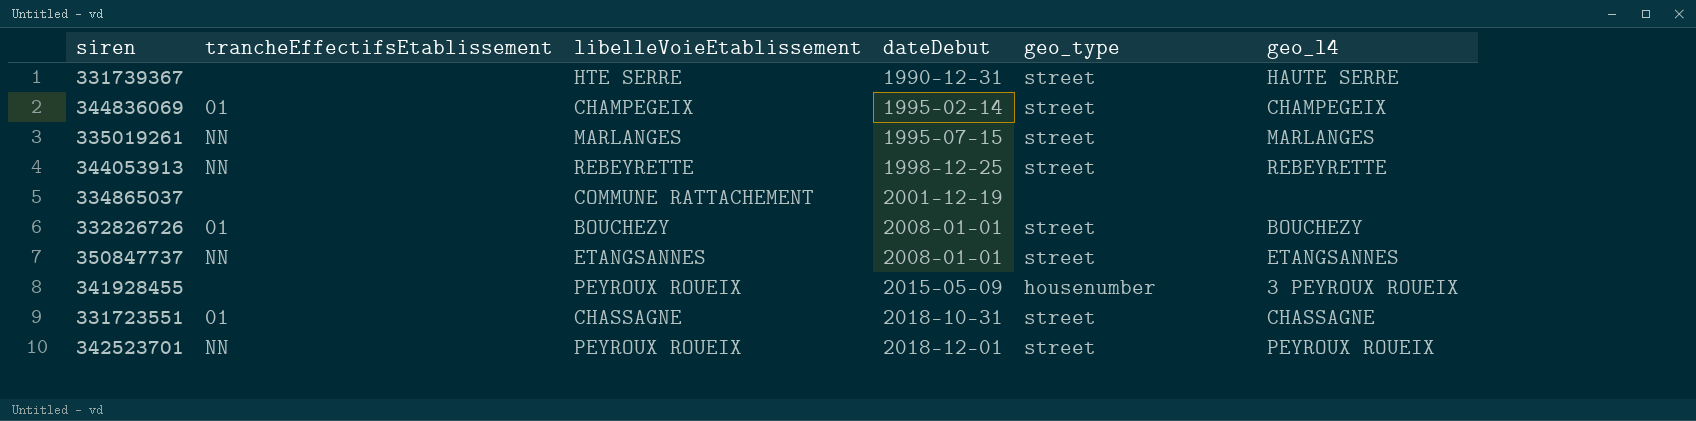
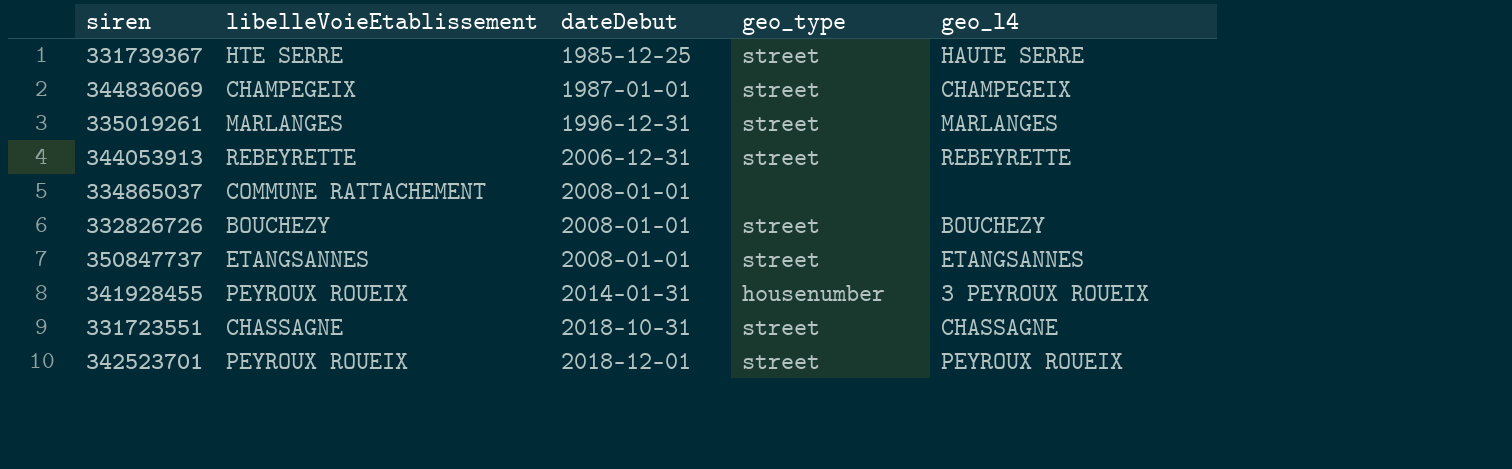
column trancheEffectifsEtablissement | position: 2 -> none
331739367 | dateDebut: 1990-12-31 -> 1985-12-25
344836069 | dateDebut: 1995-02-14 -> 1987-01-01
335019261 | dateDebut: 1995-07-15 -> 1996-12-31
344053913 | dateDebut: 1998-12-25 -> 2006-12-31
334865037 | dateDebut: 2001-12-19 -> 2008-01-01
341928455 | dateDebut: 2015-05-09 -> 2014-01-31

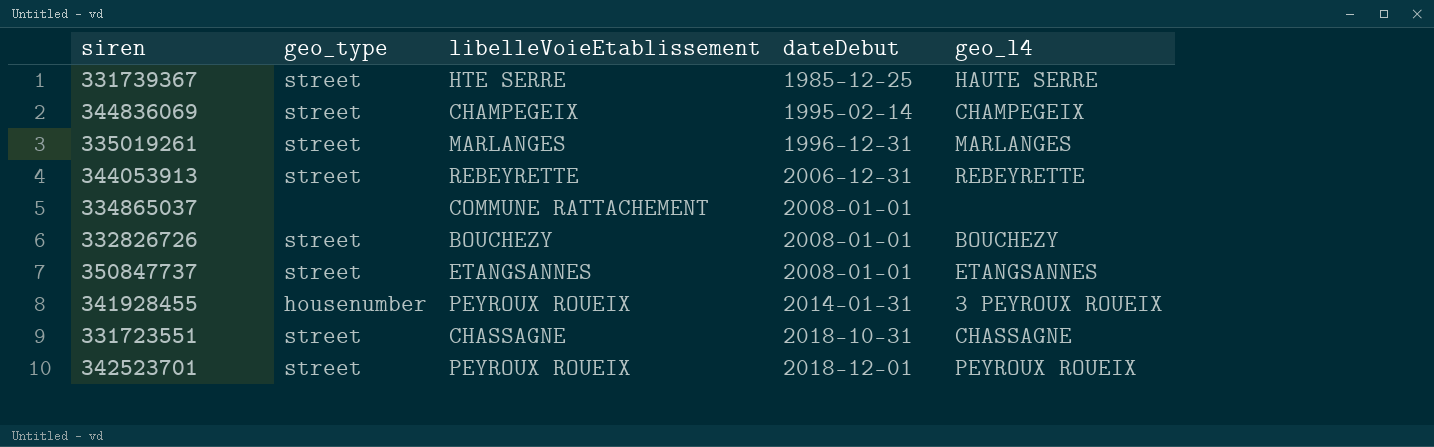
column geo_type | position: 4 -> 2
344836069 | dateDebut: 1987-01-01 -> 1995-02-14

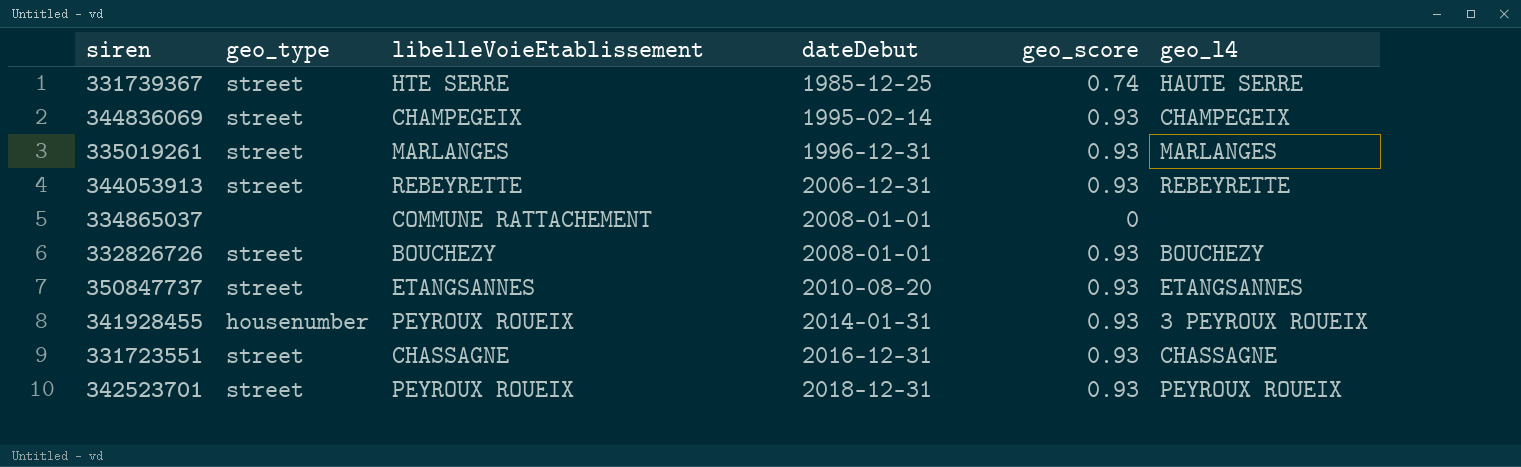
column geo_score | position: none -> 5
350847737 | dateDebut: 2008-01-01 -> 2010-08-20
331723551 | dateDebut: 2018-10-31 -> 2016-12-31
342523701 | dateDebut: 2018-12-01 -> 2018-12-31

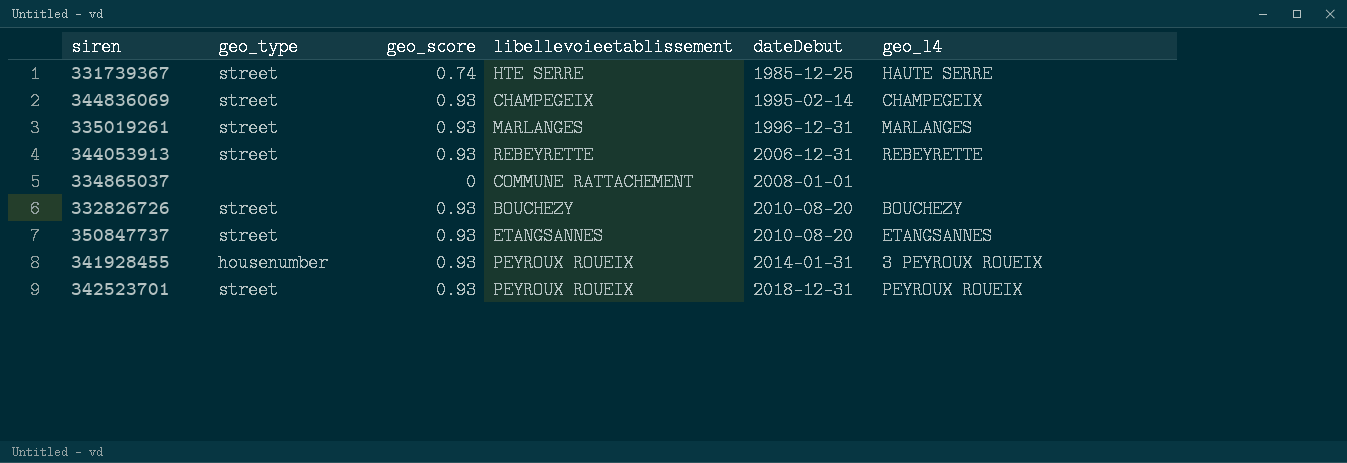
column geo_score | position: 5 -> 3
column name: libelleVoieEtablissement -> libellevoieetablissement
row 331723551: street | CHASSAGNE | 2016-12-31 | 0.93 | CHASSAGNE -> none
332826726 | dateDebut: 2008-01-01 -> 2010-08-20

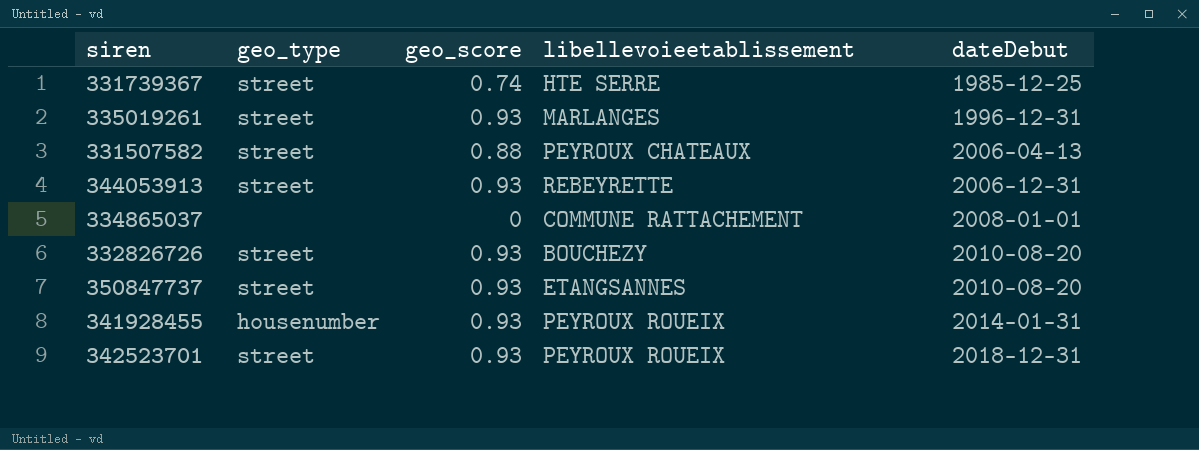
column geo_l4 | position: 6 -> none
row 344836069: street | 0.93 | CHAMPEGEIX | 1995-02-14 | CHAMPEGEIX -> none
row 331507582: none -> street | 0.88 | PEYROUX CHATEAUX | 2006-04-13

